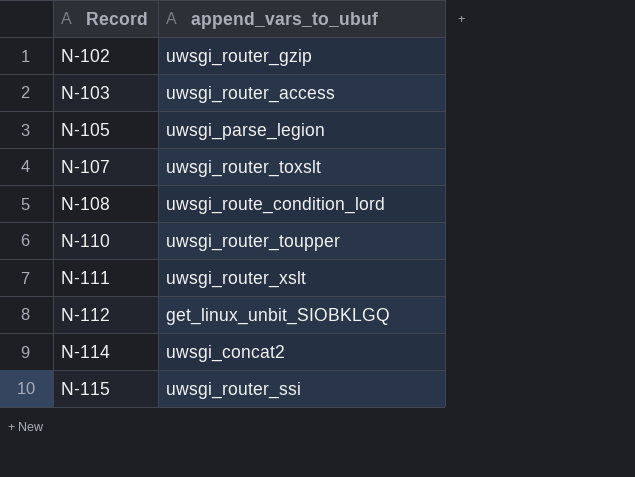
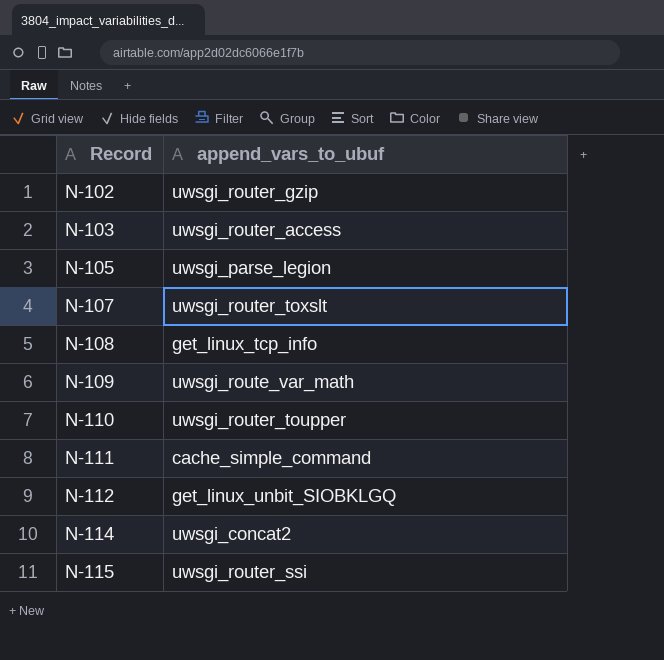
N-108 | append_vars_to_ubuf: uwsgi_route_condition_lord -> get_linux_tcp_info
row N-109: none -> uwsgi_route_var_math
N-111 | append_vars_to_ubuf: uwsgi_router_xslt -> cache_simple_command

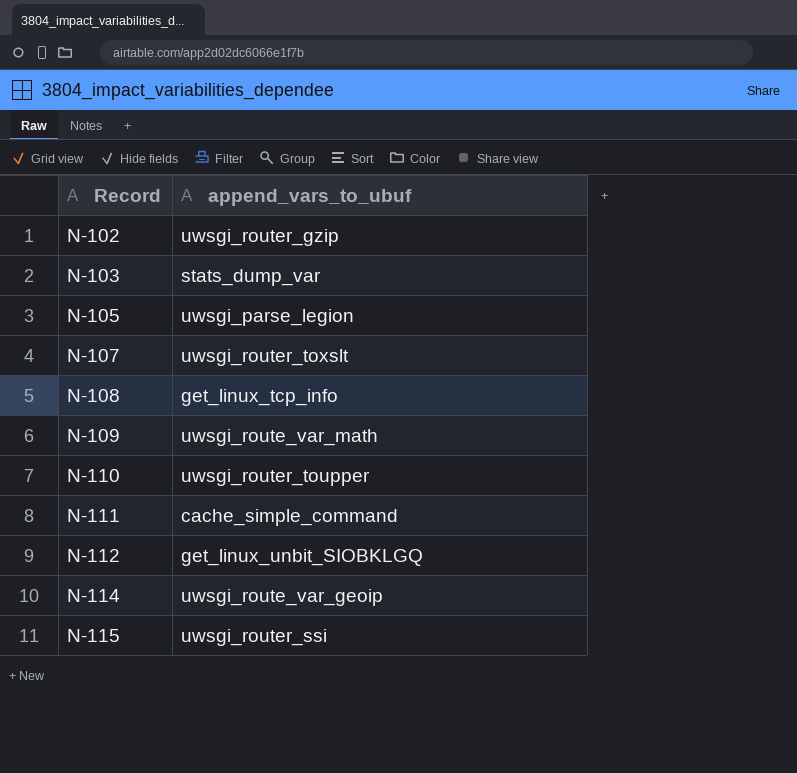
N-103 | append_vars_to_ubuf: uwsgi_router_access -> stats_dump_var
N-114 | append_vars_to_ubuf: uwsgi_concat2 -> uwsgi_route_var_geoip

